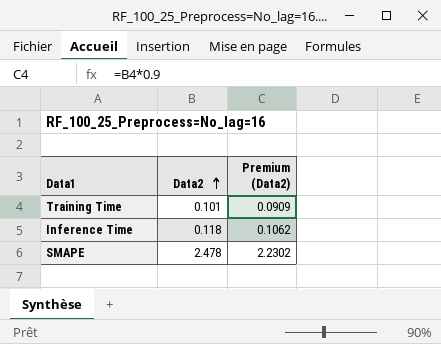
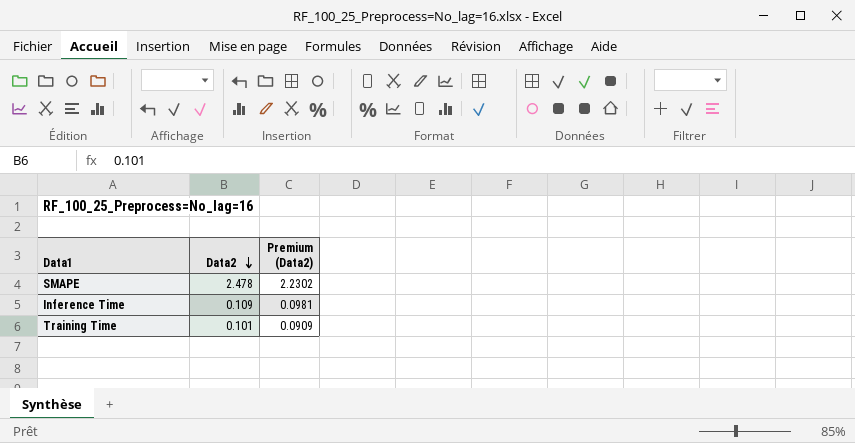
row order: Data2 ascending -> Data2 descending
Inference Time | Data2: 0.118 -> 0.109
Inference Time | Premium (Data2): 0.1062 -> 0.0981

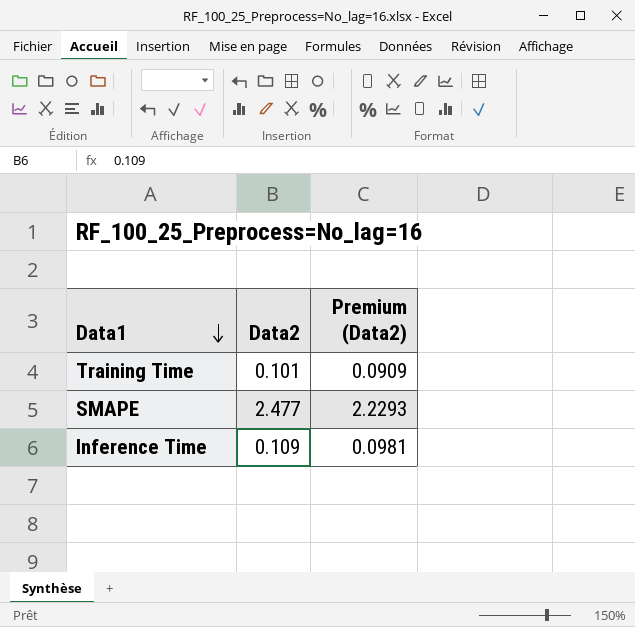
row order: Data2 descending -> Data1 descending
SMAPE | Data2: 2.478 -> 2.477
SMAPE | Premium (Data2): 2.2302 -> 2.2293

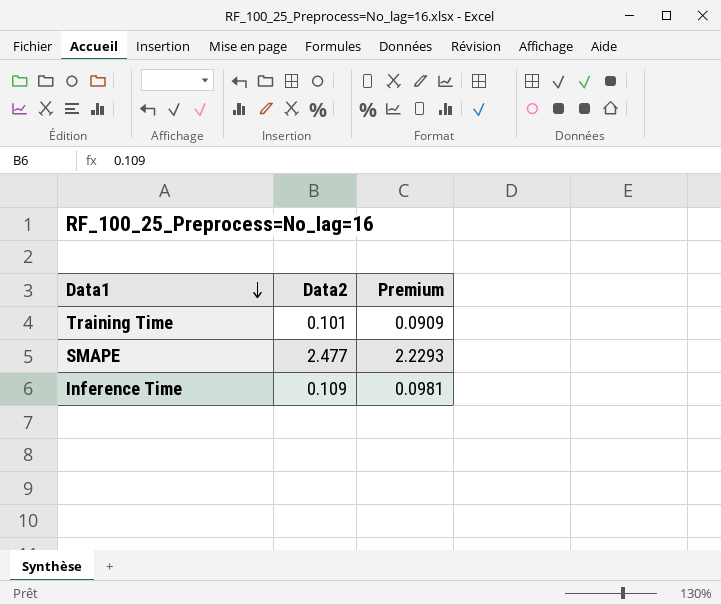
column name: Premium (Data2) -> Premium

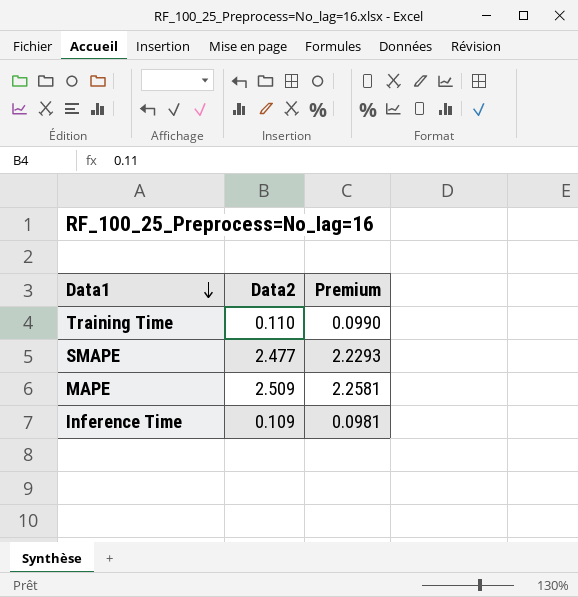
Training Time | Data2: 0.101 -> 0.110
Training Time | Premium: 0.0909 -> 0.0990
row MAPE: none -> 2.509 | 2.2581

